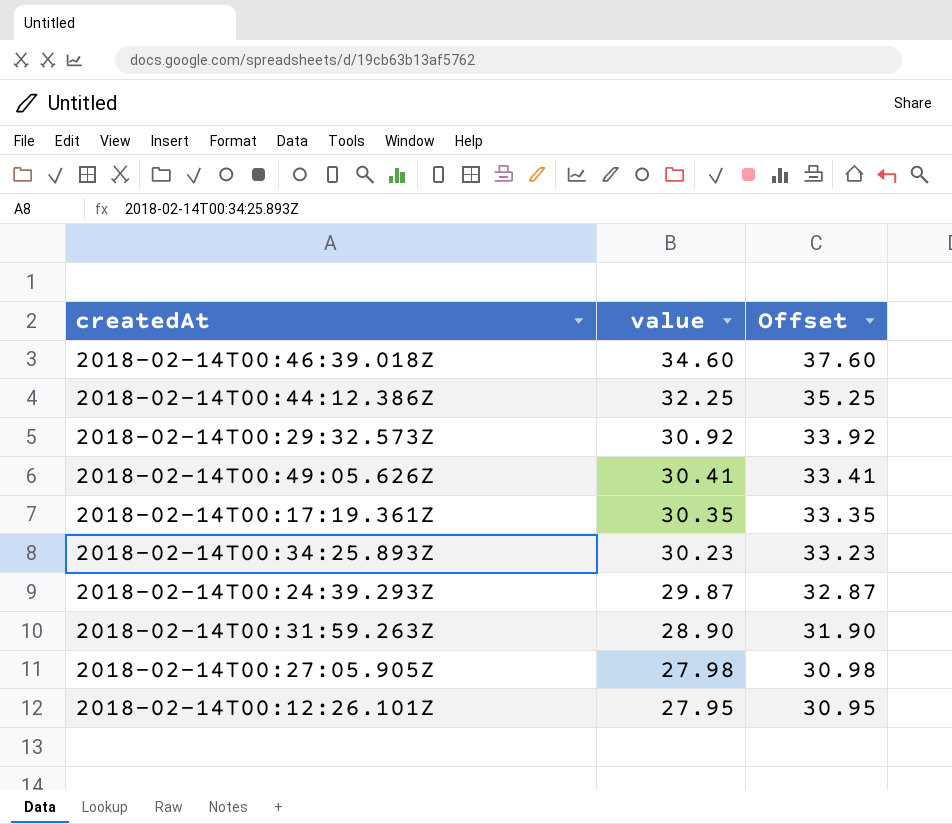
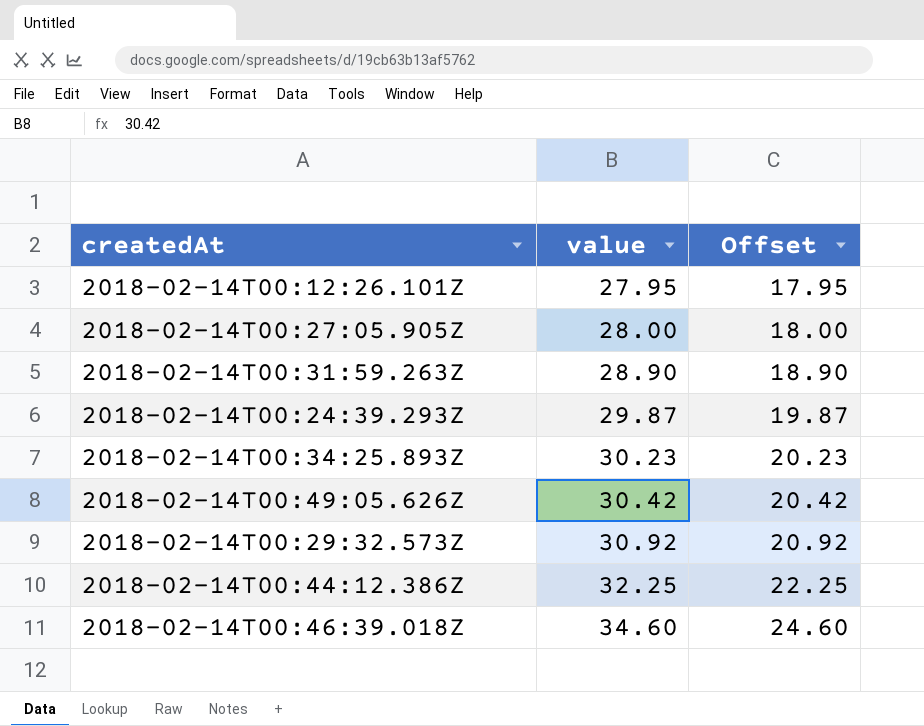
row order: value descending -> value ascending
column Offset | formula: [value] + 3 -> [value] - 10
row 2018-02-14T00:17:19.361Z: 30.35 | 33.35 -> none
2018-02-14T00:27:05.905Z | value: 27.98 -> 28.00
2018-02-14T00:49:05.626Z | value: 30.41 -> 30.42

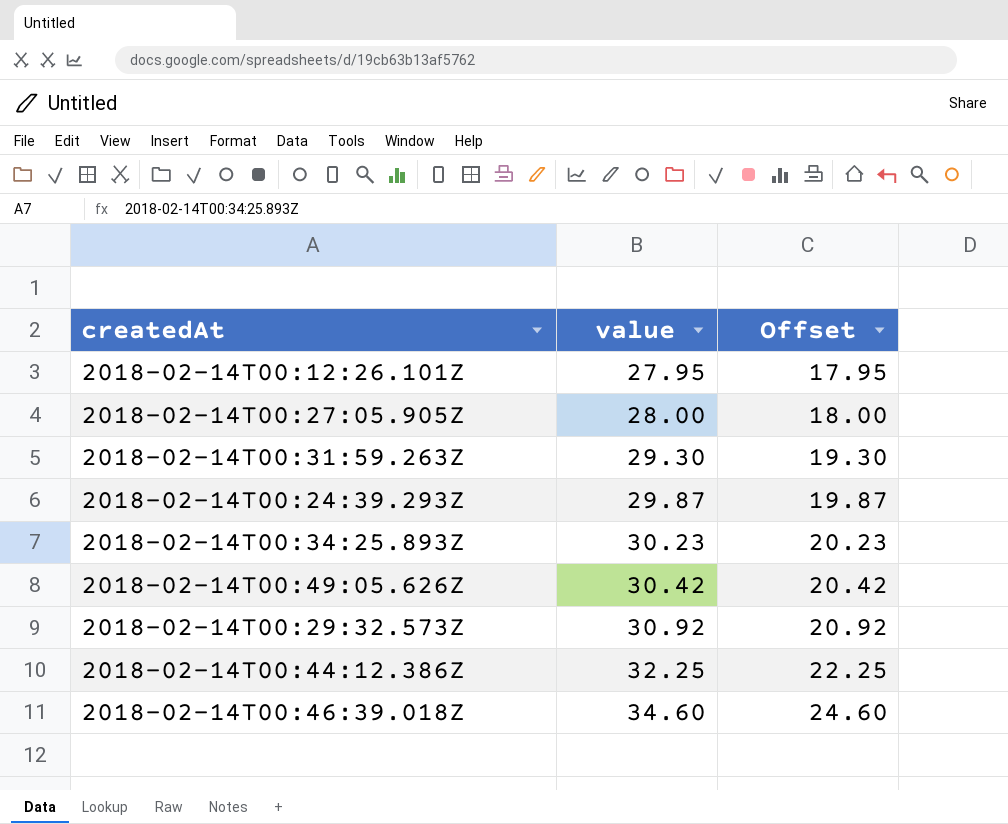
2018-02-14T00:31:59.263Z | value: 28.90 -> 29.30
2018-02-14T00:31:59.263Z | Offset: 18.90 -> 19.30

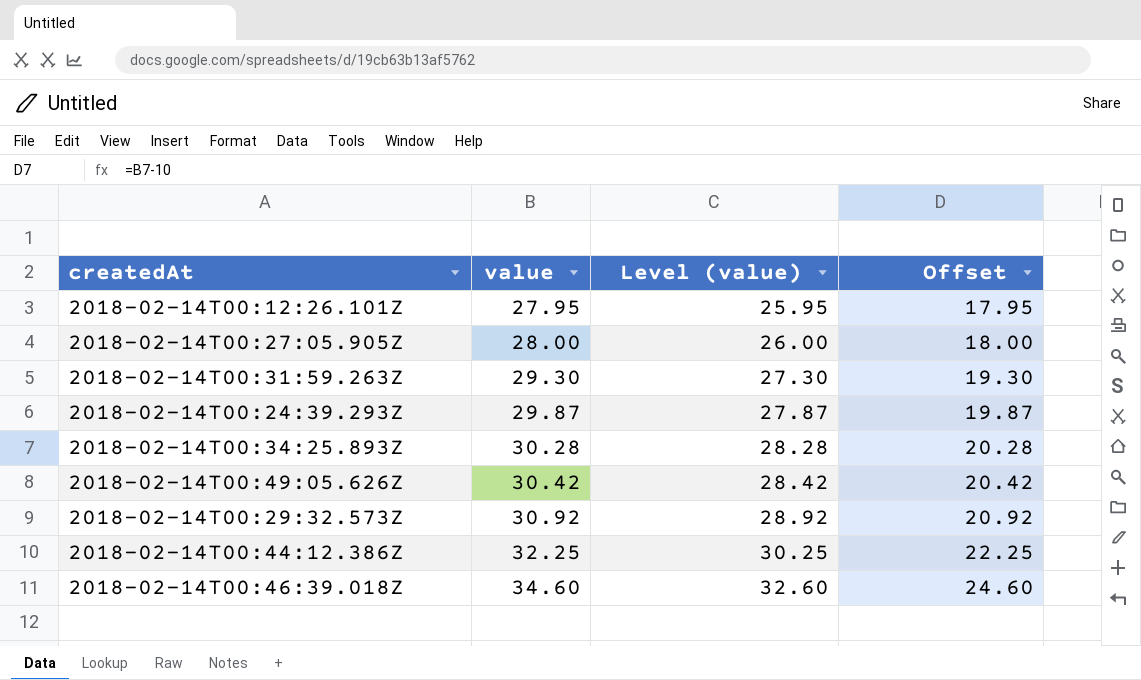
column Level (value) | formula: none -> [value] - 2
2018-02-14T00:34:25.893Z | value: 30.23 -> 30.28
2018-02-14T00:34:25.893Z | Offset: 20.23 -> 20.28

